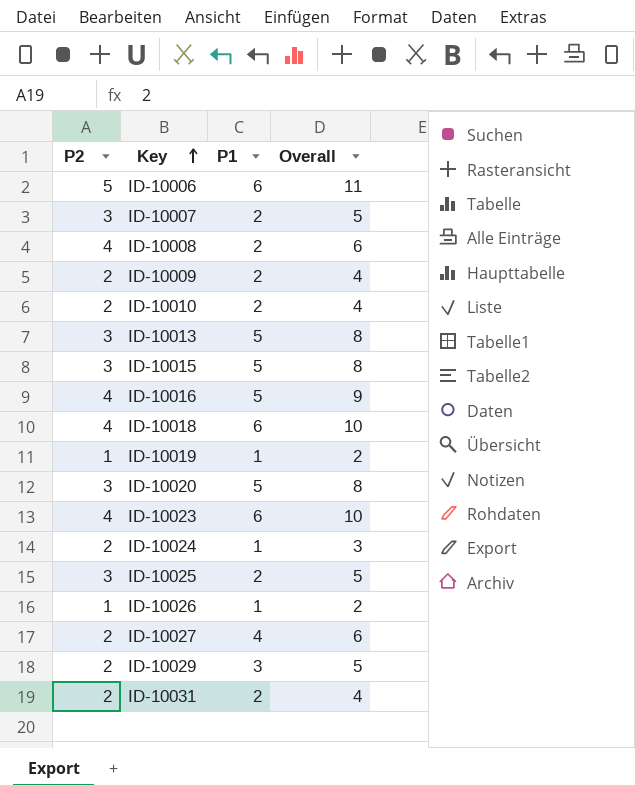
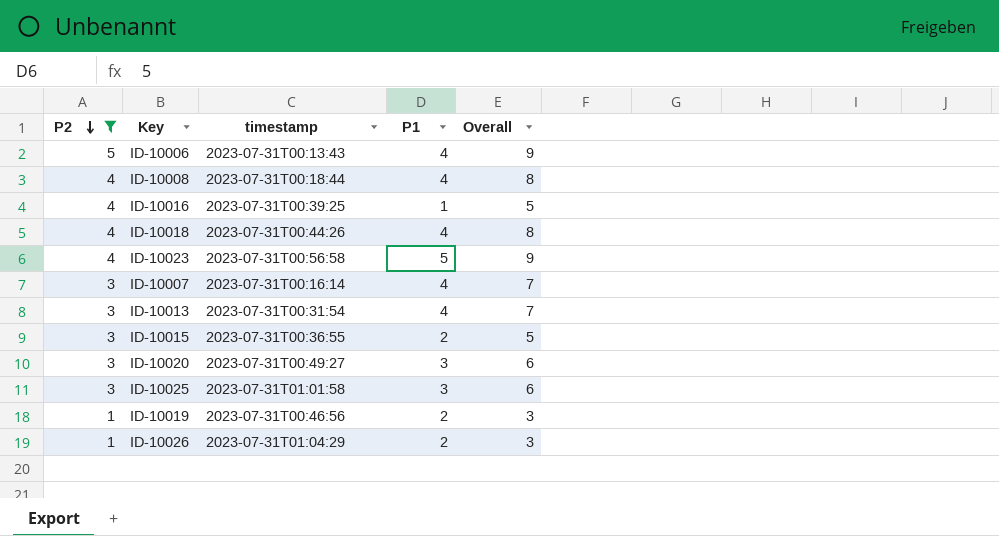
filter: none -> P2 != 2
row order: Key ascending -> P2 descending
column timestamp | position: none -> 3
ID-10006 | P1: 6 -> 4
ID-10006 | Overall: 11 -> 9
ID-10008 | P1: 2 -> 4
ID-10008 | Overall: 6 -> 8
ID-10016 | P1: 5 -> 1
ID-10016 | Overall: 9 -> 5
ID-10018 | P1: 6 -> 4
ID-10018 | Overall: 10 -> 8
ID-10023 | P1: 6 -> 5
ID-10023 | Overall: 10 -> 9
ID-10007 | P1: 2 -> 4
ID-10007 | Overall: 5 -> 7
ID-10013 | P1: 5 -> 4
ID-10013 | Overall: 8 -> 7
ID-10015 | P1: 5 -> 2
ID-10015 | Overall: 8 -> 5
ID-10020 | P1: 5 -> 3
ID-10020 | Overall: 8 -> 6
ID-10025 | P1: 2 -> 3
ID-10025 | Overall: 5 -> 6
ID-10019 | P1: 1 -> 2
ID-10019 | Overall: 2 -> 3
ID-10026 | P1: 1 -> 2
ID-10026 | Overall: 2 -> 3

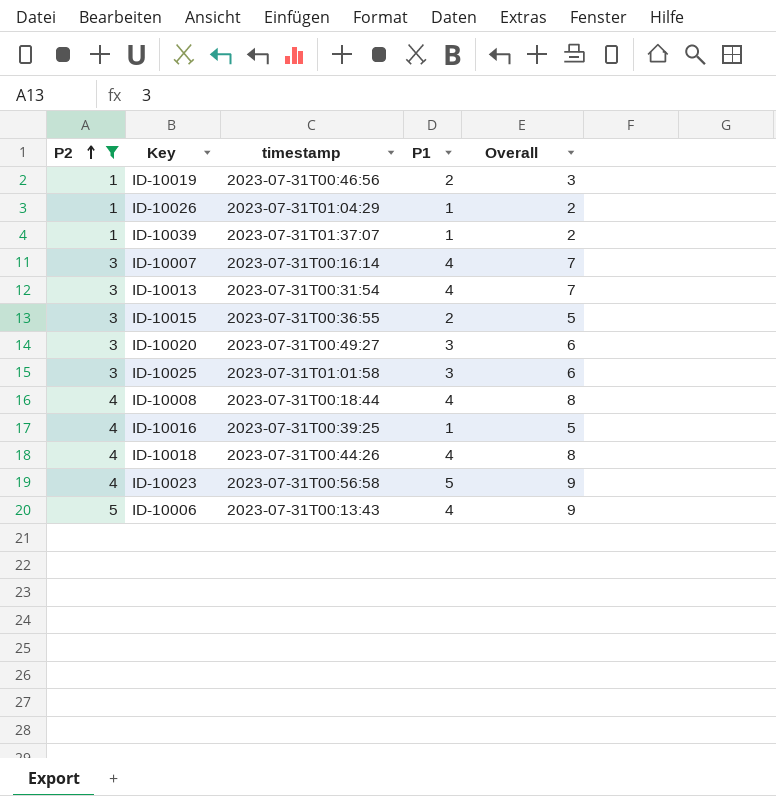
row order: P2 descending -> P2 ascending
ID-10026 | P1: 2 -> 1
ID-10026 | Overall: 3 -> 2
row ID-10039: none -> 1 | 2023-07-31T01:37:07 | 1 | 2

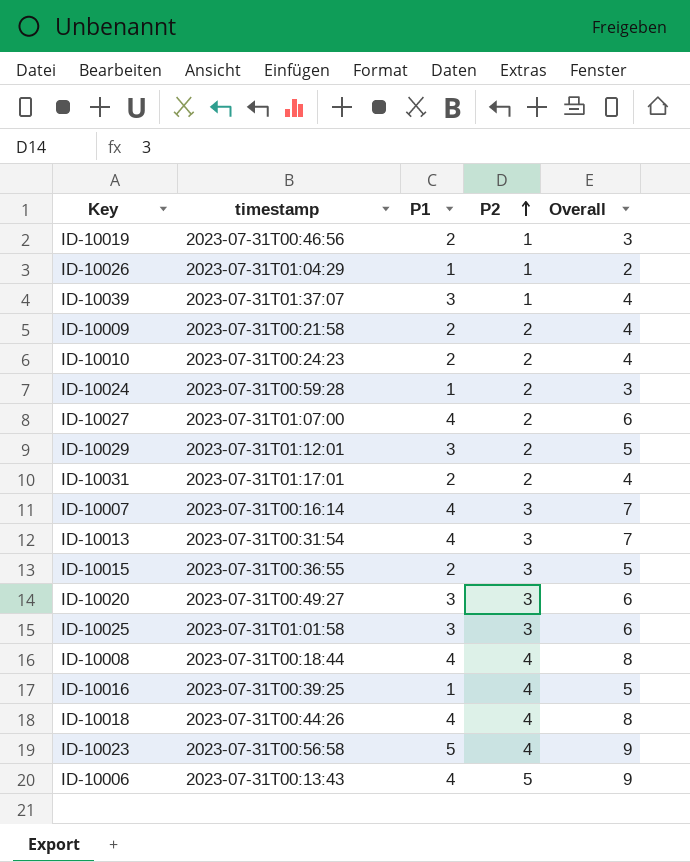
filter: P2 != 2 -> none
column P2 | position: 1 -> 4
ID-10039 | P1: 1 -> 3
ID-10039 | Overall: 2 -> 4

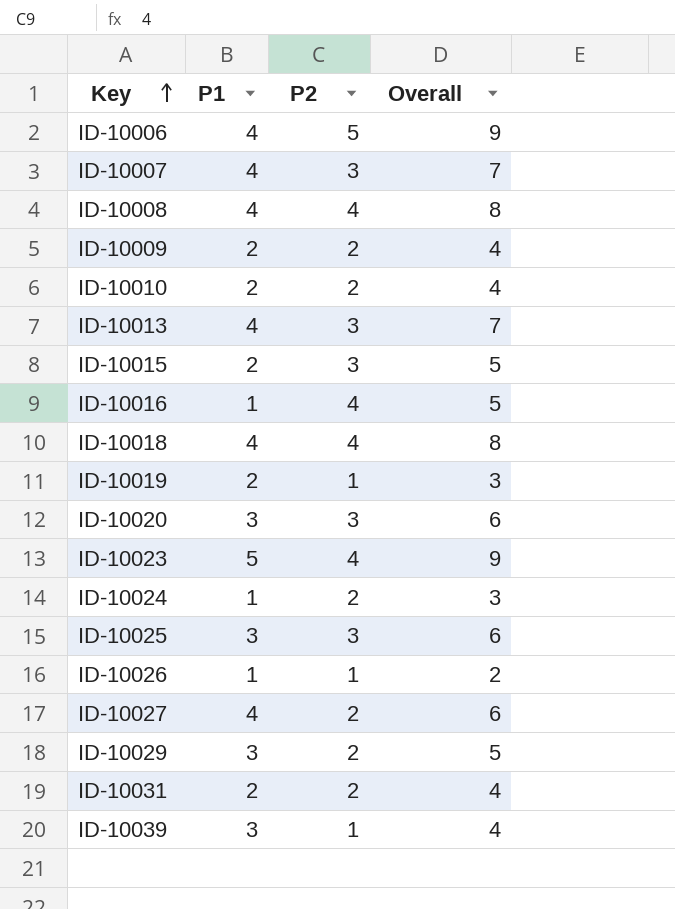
row order: P2 ascending -> Key ascending
column timestamp | position: 2 -> none

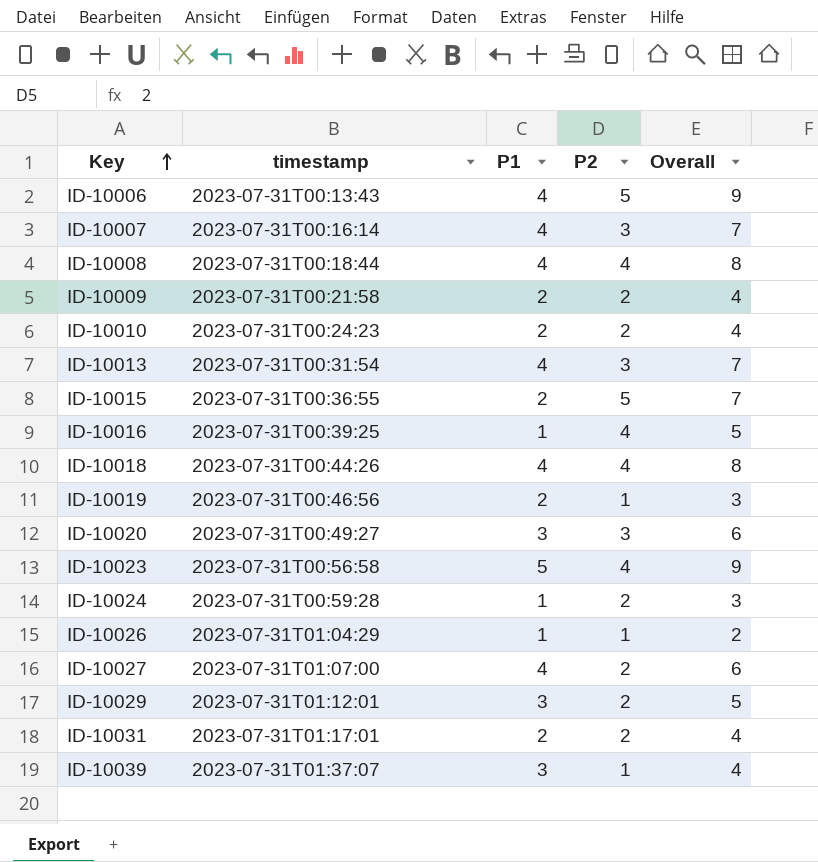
column timestamp | position: none -> 2
row ID-10025: 3 | 3 | 6 -> none
ID-10015 | P2: 3 -> 5
ID-10015 | Overall: 5 -> 7

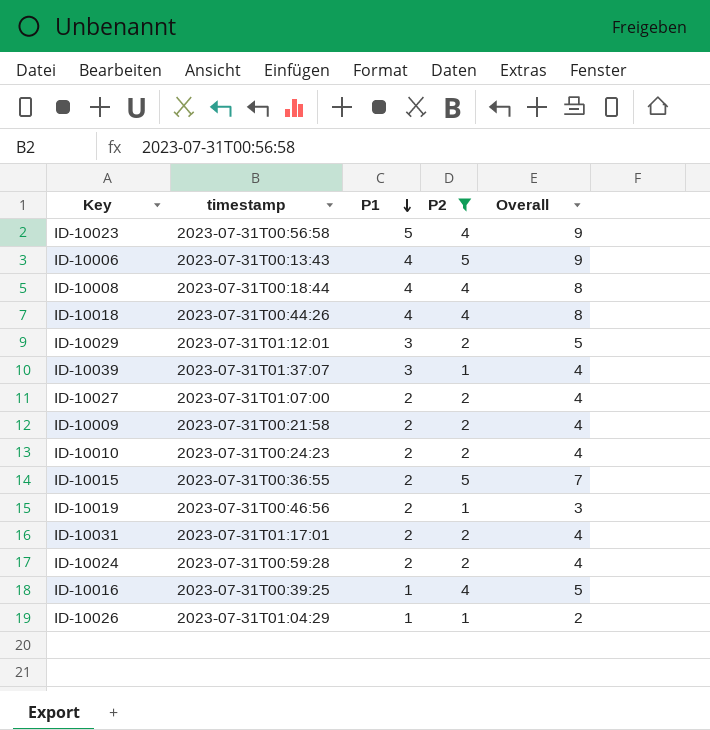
filter: none -> P2 != 3
row order: Key ascending -> P1 descending
ID-10027 | P1: 4 -> 2
ID-10027 | Overall: 6 -> 4
ID-10024 | P1: 1 -> 2
ID-10024 | Overall: 3 -> 4

